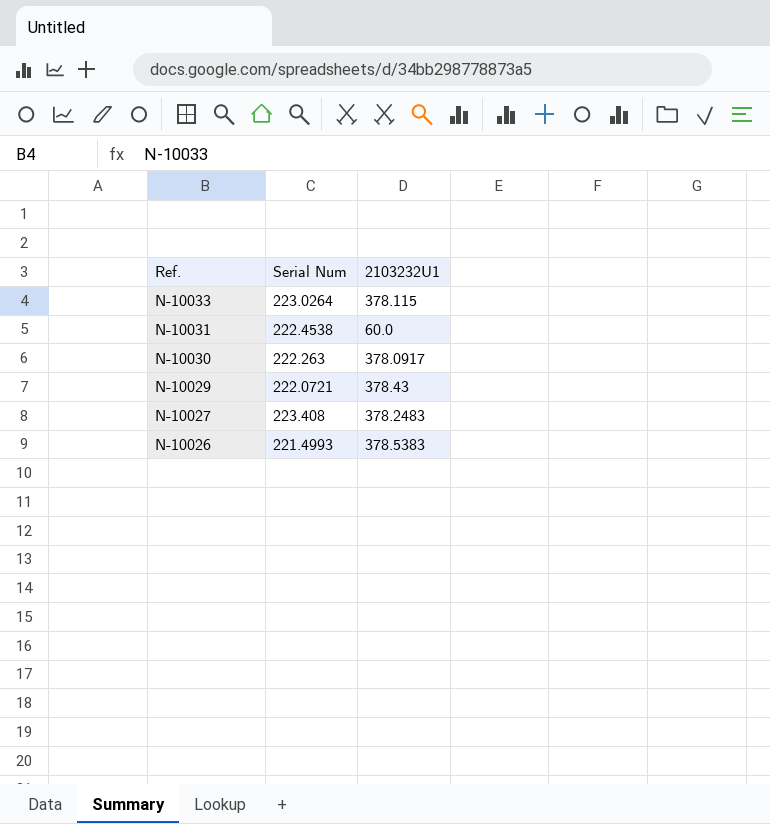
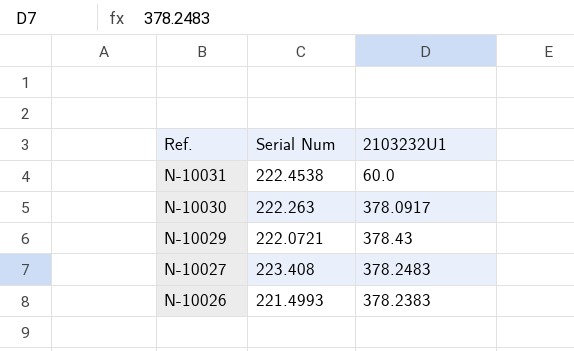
row N-10033: 223.0264 | 378.115 -> none
N-10026 | 2103232U1: 378.5383 -> 378.2383

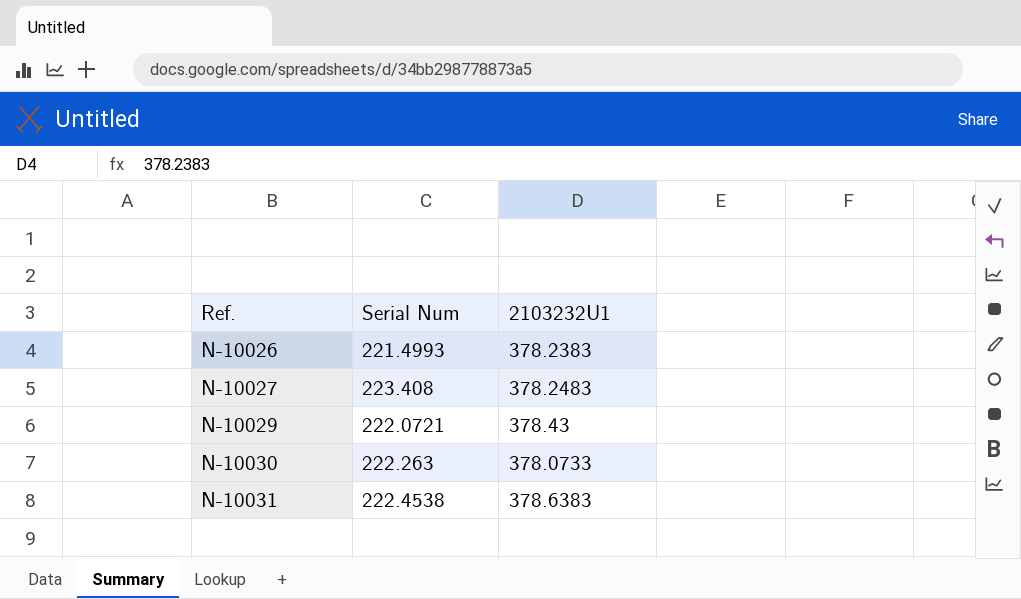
row order: Ref. descending -> Ref. ascending
N-10030 | 2103232U1: 378.0917 -> 378.0733
N-10031 | 2103232U1: 60.0 -> 378.6383

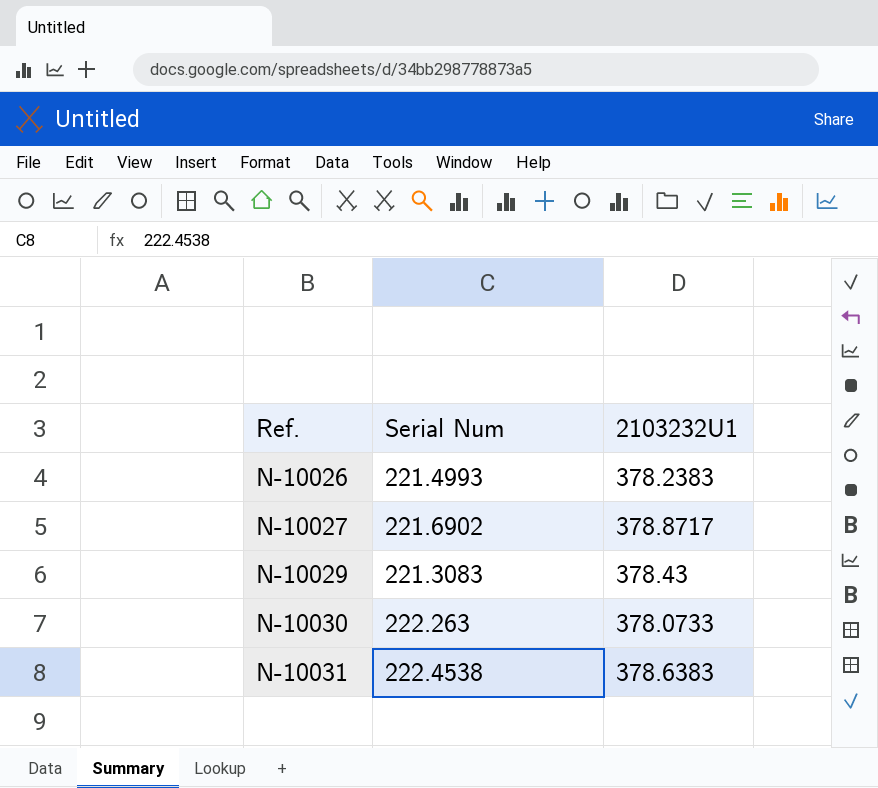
N-10027 | Serial Num: 223.408 -> 221.6902
N-10027 | 2103232U1: 378.2483 -> 378.8717
N-10029 | Serial Num: 222.0721 -> 221.3083

